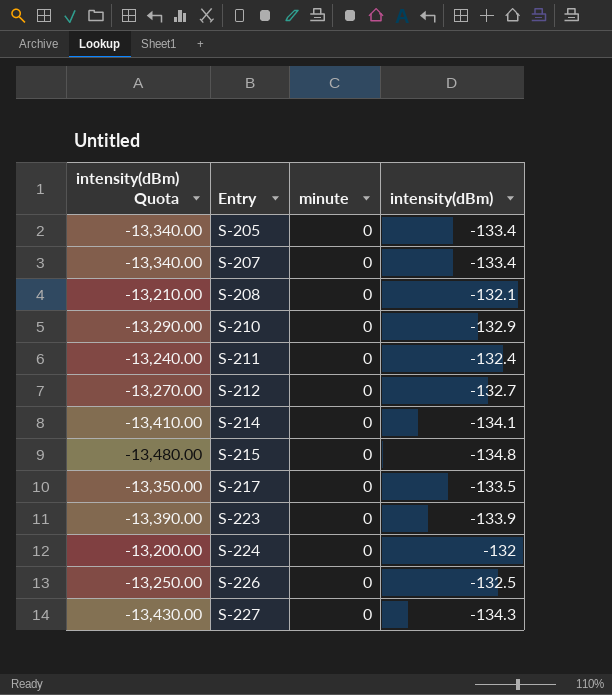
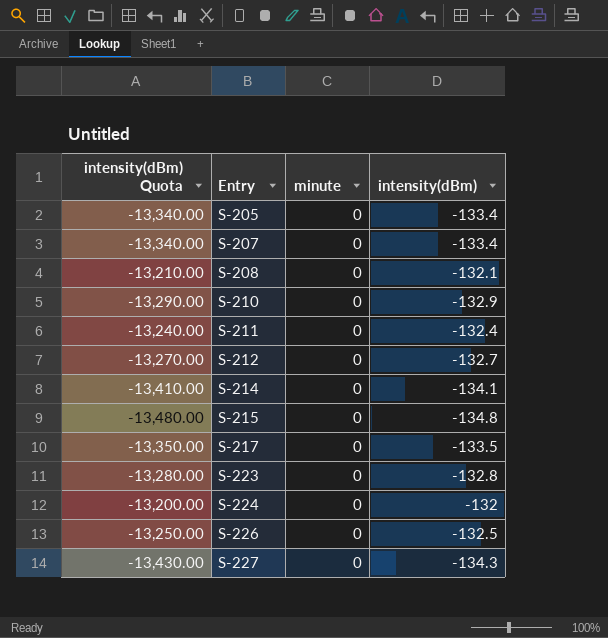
S-223 | intensity(dBm) Quota: -13,390.00 -> -13,280.00
S-223 | intensity(dBm): -133.9 -> -132.8

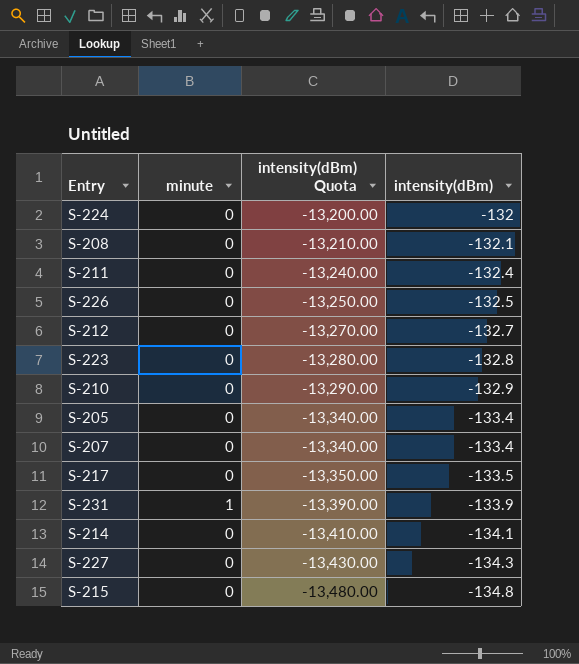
row order: Entry ascending -> intensity(dBm) Quota descending
column intensity(dBm) Quota | position: 1 -> 3
row S-231: none -> 1 | -13,390.00 | -133.9

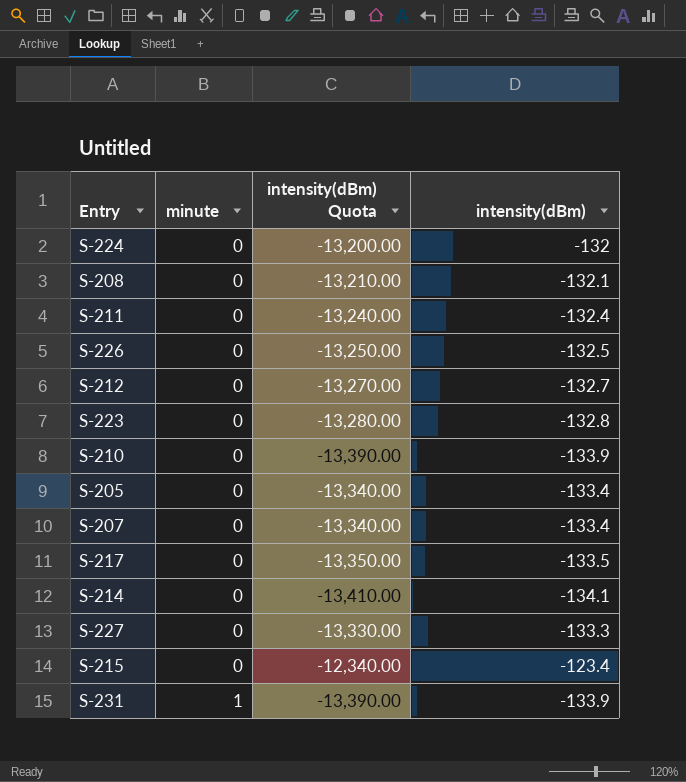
row order: intensity(dBm) Quota descending -> minute ascending
S-210 | intensity(dBm) Quota: -13,290.00 -> -13,390.00
S-210 | intensity(dBm): -132.9 -> -133.9
S-227 | intensity(dBm) Quota: -13,430.00 -> -13,330.00
S-227 | intensity(dBm): -134.3 -> -133.3
S-215 | intensity(dBm) Quota: -13,480.00 -> -12,340.00
S-215 | intensity(dBm): -134.8 -> -123.4

